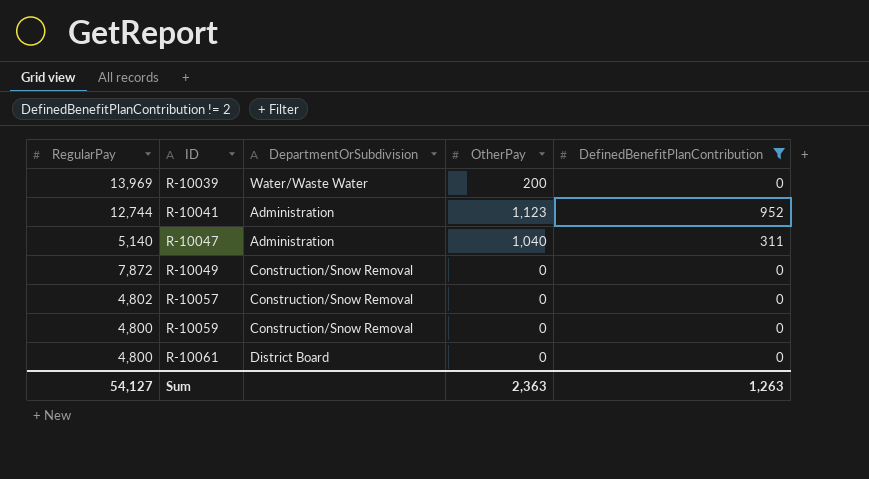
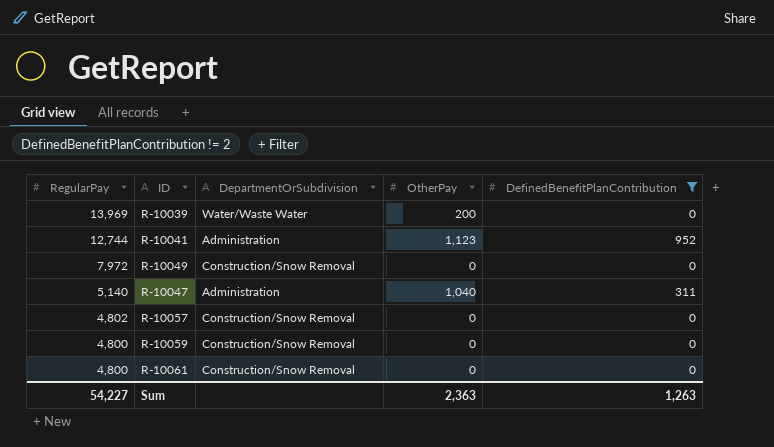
row order: ID ascending -> RegularPay descending
R-10049 | RegularPay: 7,872 -> 7,972
R-10061 | DepartmentOrSubdivision: District Board -> Construction/Snow Removal
Sum | RegularPay: 54,127 -> 54,227

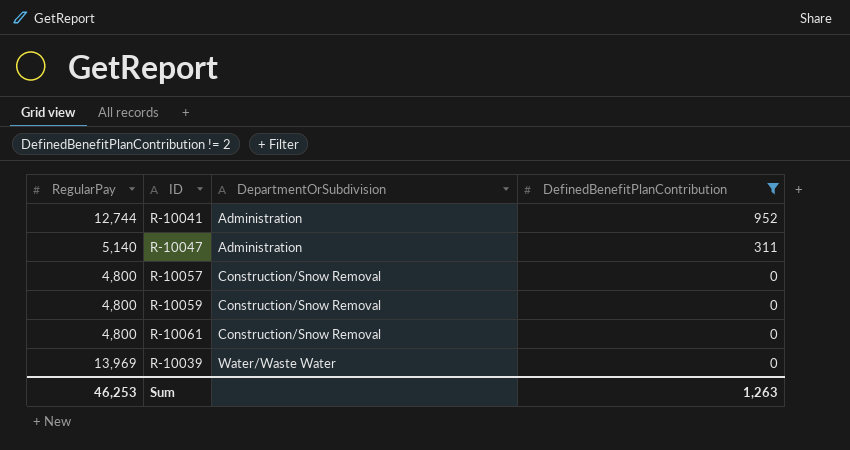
row order: RegularPay descending -> DepartmentOrSubdivision ascending
column OtherPay | position: 4 -> none
row R-10049: 7,972 | Construction/Snow Removal | 0 | 0 -> none
R-10057 | RegularPay: 4,802 -> 4,800
Sum | RegularPay: 54,227 -> 46,253

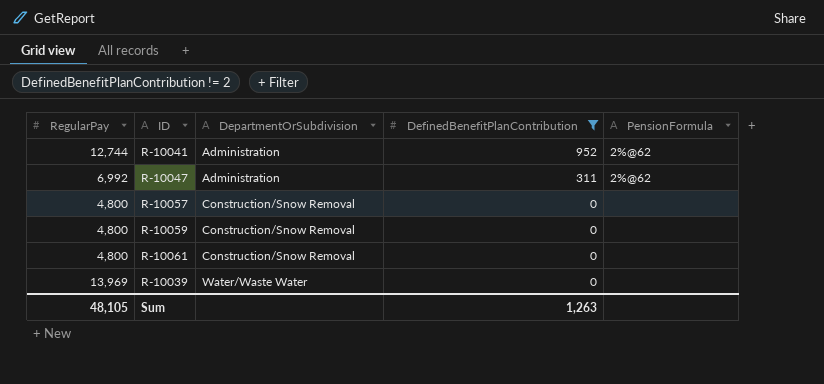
column PensionFormula | position: none -> 5
R-10047 | RegularPay: 5,140 -> 6,992
Sum | RegularPay: 46,253 -> 48,105

